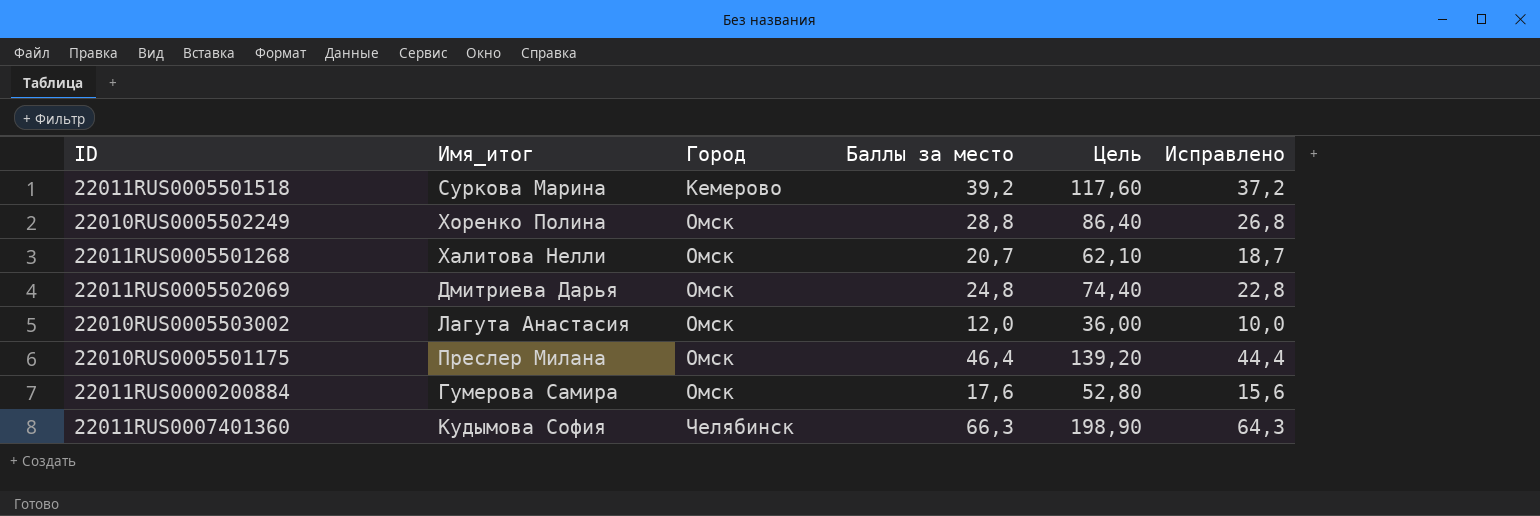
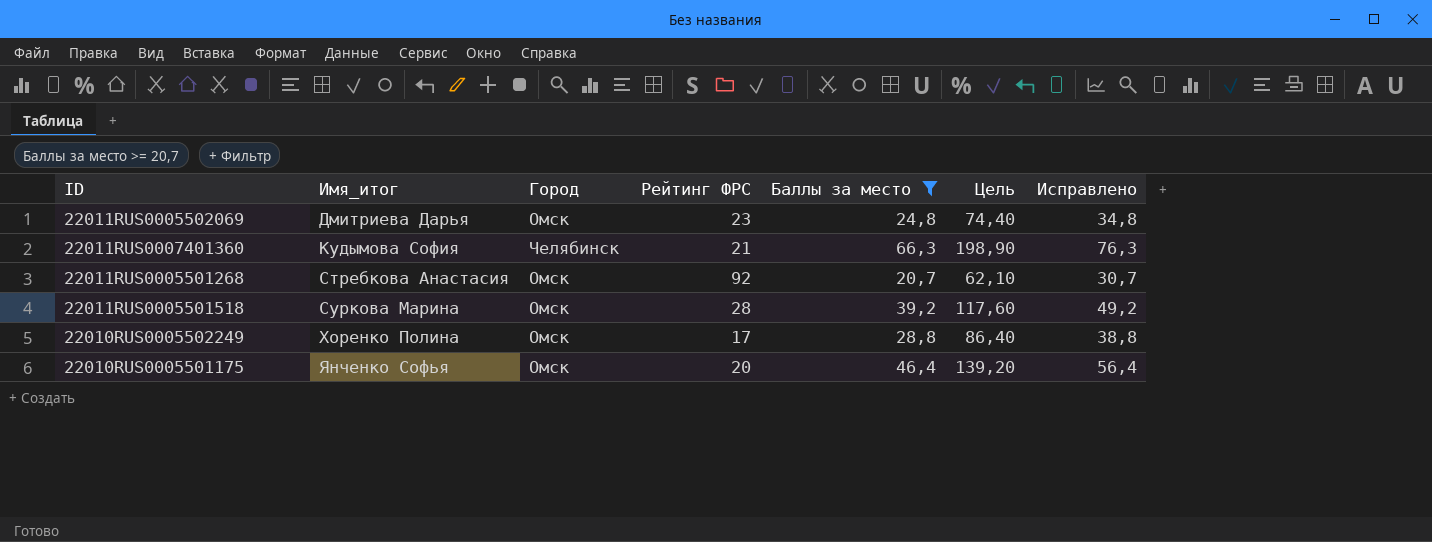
filter: none -> Баллы за место >= 20,7
row order: Город ascending -> Имя_итог ascending
column Рейтинг ФРС | position: none -> 4
column Исправлено | formula: [Баллы за место] - 2 -> [Баллы за место] + 10
22011RUS0005501268 | Имя_итог: Халитова Нелли -> Стребкова Анастасия
22011RUS0005501518 | Город: Кемерово -> Омск
22010RUS0005501175 | Имя_итог: Преслер Милана -> Янченко Софья

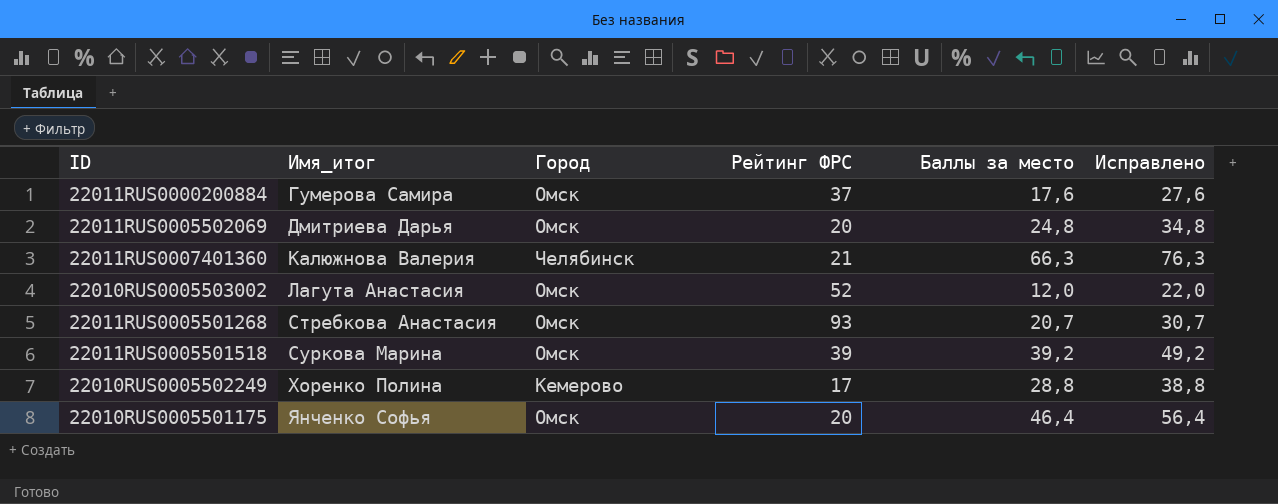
filter: Баллы за место >= 20,7 -> none
column Цель | formula: [Баллы за место] * 3 -> none
22011RUS0005502069 | Рейтинг ФРС: 23 -> 20
22011RUS0007401360 | Имя_итог: Кудымова София -> Калюжнова Валерия
22011RUS0005501268 | Рейтинг ФРС: 92 -> 93
22011RUS0005501518 | Рейтинг ФРС: 28 -> 39
22010RUS0005502249 | Город: Омск -> Кемерово

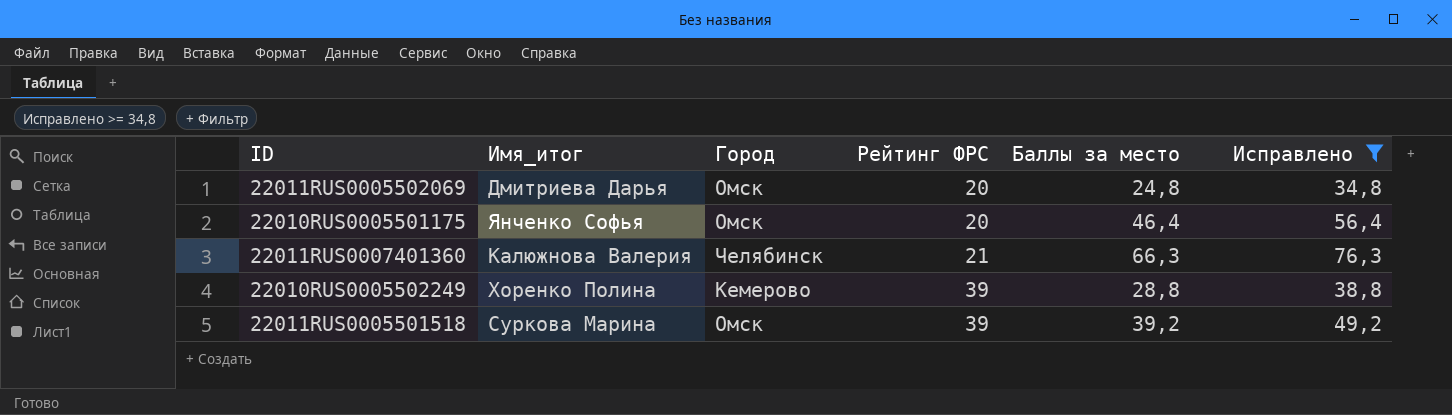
filter: none -> Исправлено >= 34,8
row order: Имя_итог ascending -> Рейтинг ФРС ascending
22010RUS0005502249 | Рейтинг ФРС: 17 -> 39

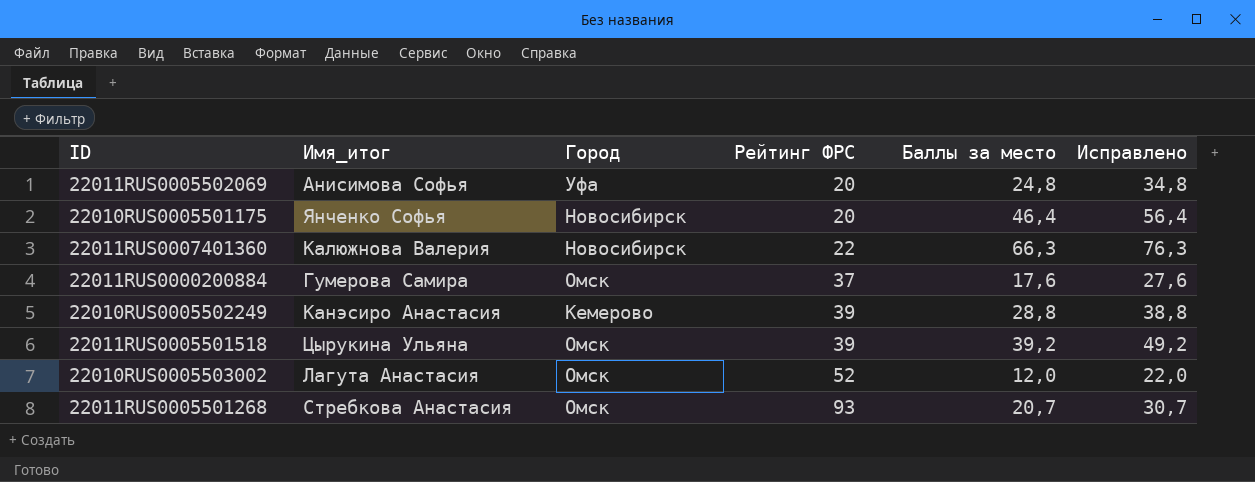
filter: Исправлено >= 34,8 -> none
22011RUS0005502069 | Имя_итог: Дмитриева Дарья -> Анисимова Софья
22011RUS0005502069 | Город: Омск -> Уфа
22010RUS0005501175 | Город: Омск -> Новосибирск
22011RUS0007401360 | Город: Челябинск -> Новосибирск
22011RUS0007401360 | Рейтинг ФРС: 21 -> 22
22010RUS0005502249 | Имя_итог: Хоренко Полина -> Канэсиро Анастасия
22011RUS0005501518 | Имя_итог: Суркова Марина -> Цырукина Ульяна

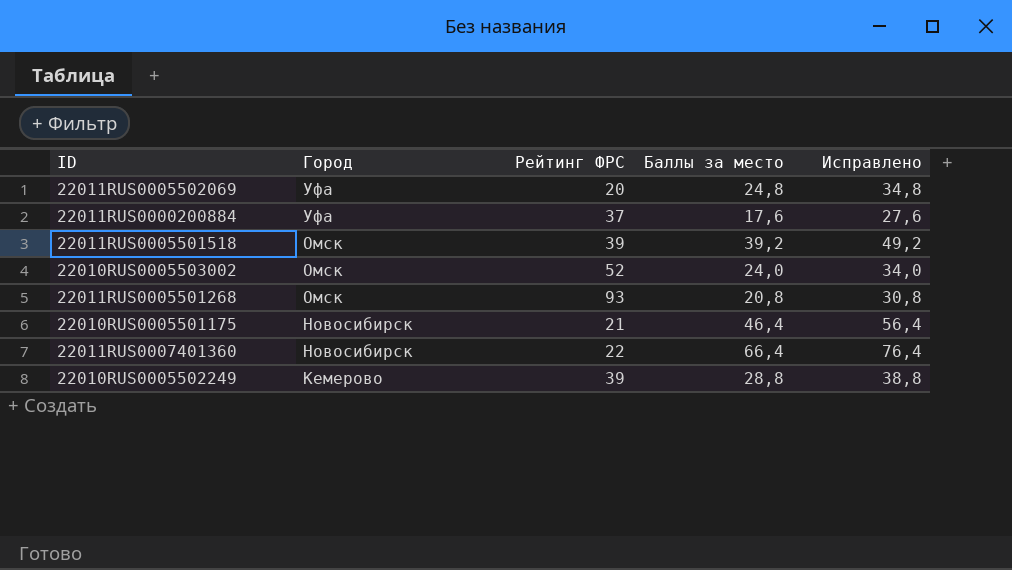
row order: Рейтинг ФРС ascending -> Город descending
column Имя_итог | position: 2 -> none
22011RUS0000200884 | Город: Омск -> Уфа
22010RUS0005503002 | Баллы за место: 12,0 -> 24,0
22010RUS0005503002 | Исправлено: 22,0 -> 34,0
22011RUS0005501268 | Баллы за место: 20,7 -> 20,8
22011RUS0005501268 | Исправлено: 30,7 -> 30,8
22010RUS0005501175 | Рейтинг ФРС: 20 -> 21
22011RUS0007401360 | Баллы за место: 66,3 -> 66,4
22011RUS0007401360 | Исправлено: 76,3 -> 76,4

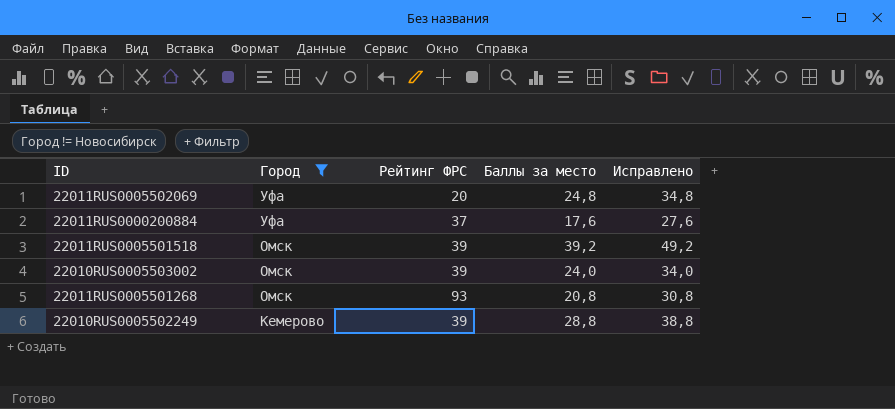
filter: none -> Город != Новосибирск
22010RUS0005503002 | Рейтинг ФРС: 52 -> 39

